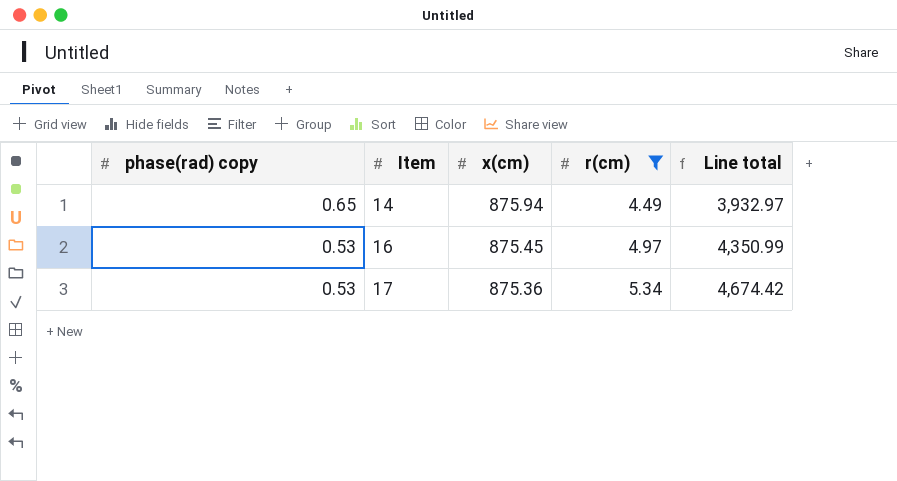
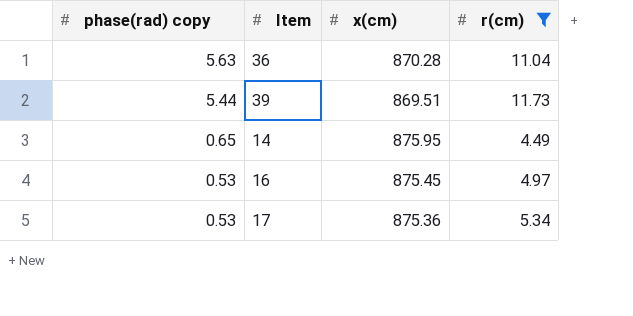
column Line total | formula: [x(cm)] * [r(cm)] -> none
row 36: none -> 5.63 | 870.28 | 11.04
row 39: none -> 5.44 | 869.51 | 11.73
14 | x(cm): 875.94 -> 875.95

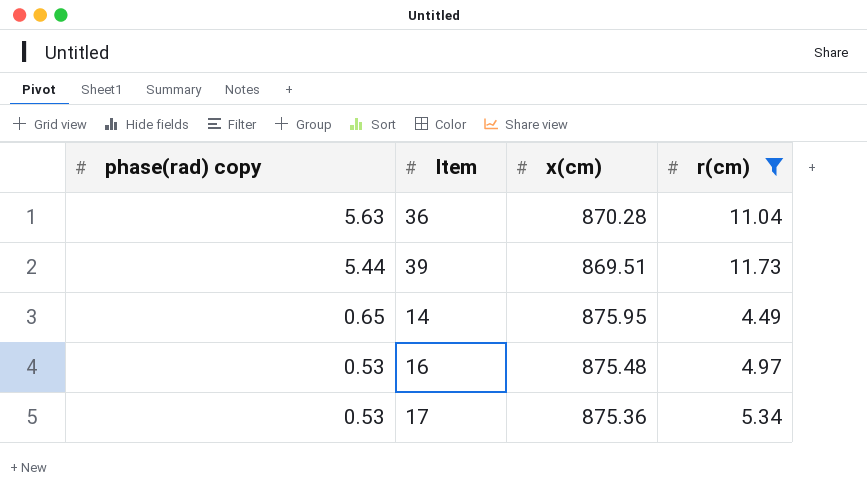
16 | x(cm): 875.45 -> 875.48

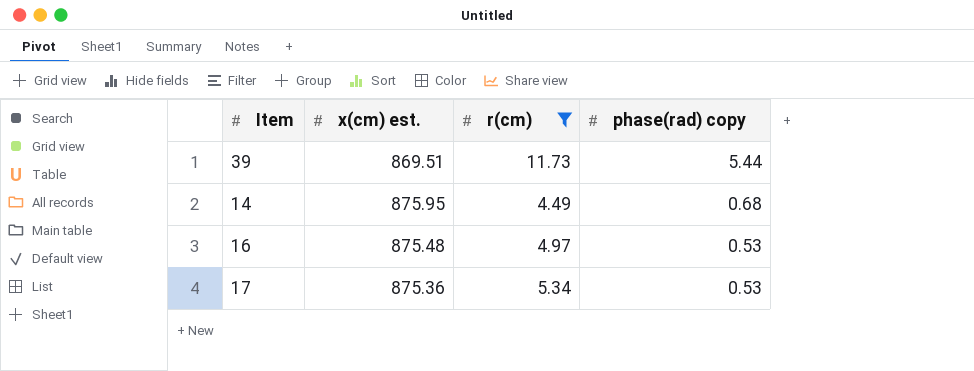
column name: x(cm) -> x(cm) est.
column phase(rad) copy | position: 1 -> 4
row 36: 5.63 | 870.28 | 11.04 -> none
14 | phase(rad) copy: 0.65 -> 0.68

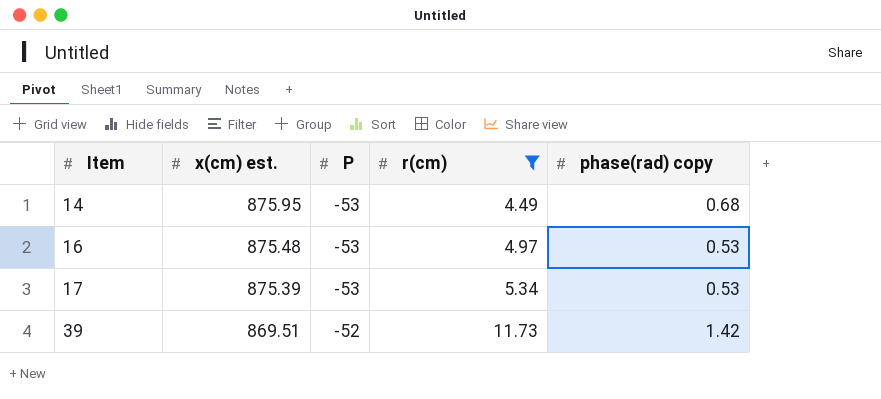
row order: phase(rad) copy descending -> Item ascending
column P | position: none -> 3
17 | x(cm) est.: 875.36 -> 875.39
39 | phase(rad) copy: 5.44 -> 1.42

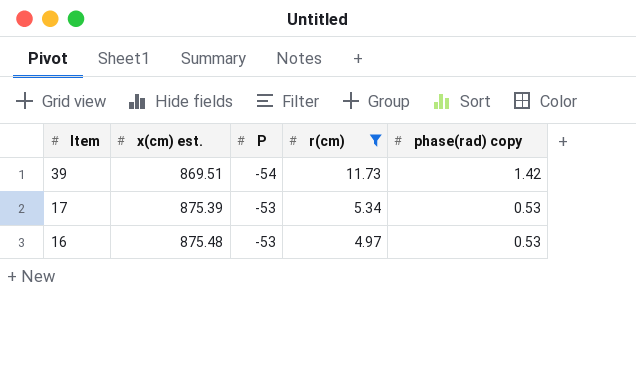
row order: Item ascending -> Item descending
row 14: 875.95 | -53 | 4.49 | 0.68 -> none
39 | P: -52 -> -54

